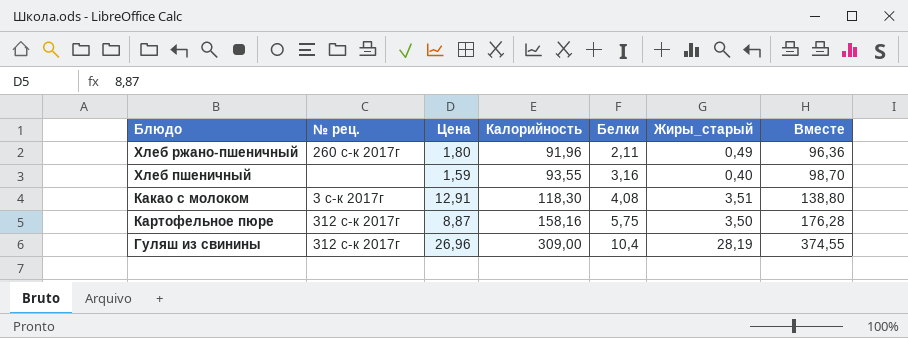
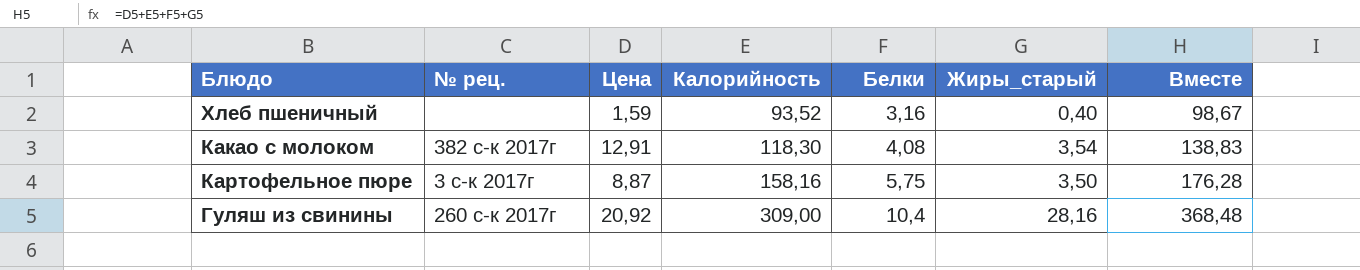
row Хлеб ржано-пшеничный: 260 с-к 2017г | 1,80 | 91,96 | 2,11 | 0,49 | 96,36 -> none
Хлеб пшеничный | Калорийность: 93,55 -> 93,52
Хлеб пшеничный | Вместе: 98,70 -> 98,67
Какао с молоком | № рец.: 3 с-к 2017г -> 382 с-к 2017г
Какао с молоком | Жиры_старый: 3,51 -> 3,54
Какао с молоком | Вместе: 138,80 -> 138,83
Картофельное пюре | № рец.: 312 с-к 2017г -> 3 с-к 2017г
Гуляш из свинины | № рец.: 312 с-к 2017г -> 260 с-к 2017г
Гуляш из свинины | Цена: 26,96 -> 20,92
Гуляш из свинины | Жиры_старый: 28,19 -> 28,16
Гуляш из свинины | Вместе: 374,55 -> 368,48

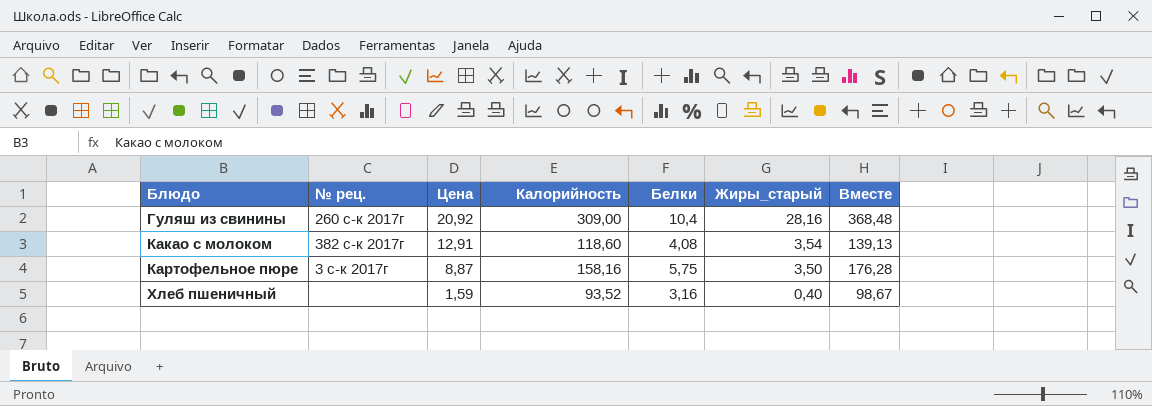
row order: Калорийность ascending -> Блюдо ascending
Какао с молоком | Калорийность: 118,30 -> 118,60
Какао с молоком | Вместе: 138,83 -> 139,13

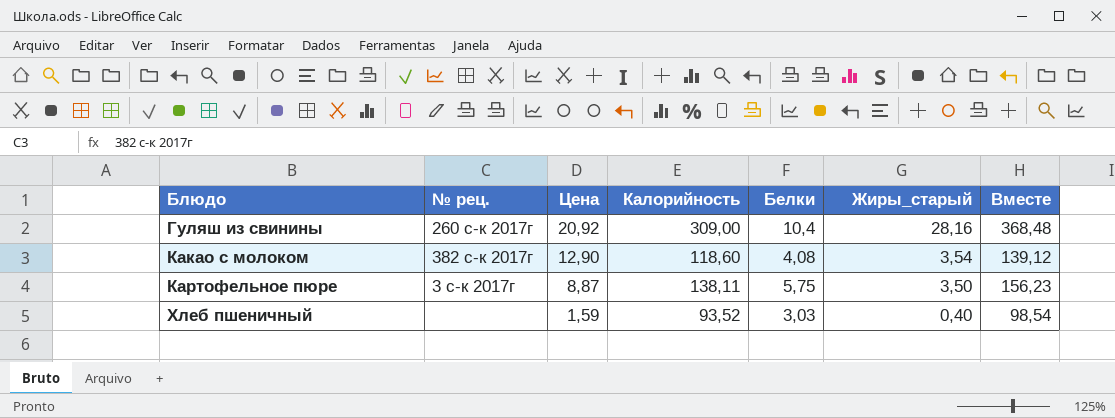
Какао с молоком | Цена: 12,91 -> 12,90
Какао с молоком | Вместе: 139,13 -> 139,12
Картофельное пюре | Калорийность: 158,16 -> 138,11
Картофельное пюре | Вместе: 176,28 -> 156,23
Хлеб пшеничный | Белки: 3,16 -> 3,03
Хлеб пшеничный | Вместе: 98,67 -> 98,54

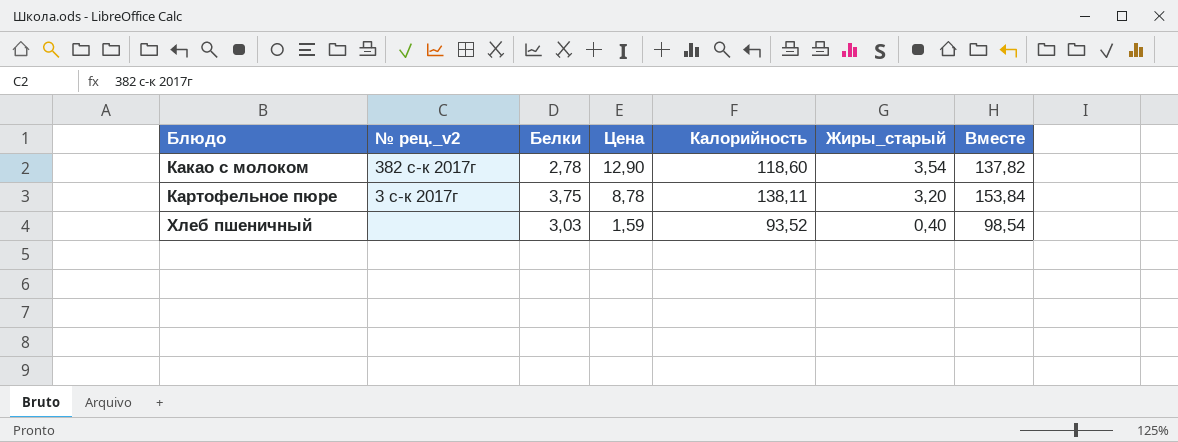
column name: № рец. -> № рец._v2
column Белки | position: 5 -> 3
row Гуляш из свинины: 260 с-к 2017г | 20,92 | 309,00 | 10,4 | 28,16 | 368,48 -> none
Какао с молоком | Белки: 4,08 -> 2,78
Какао с молоком | Вместе: 139,12 -> 137,82
Картофельное пюре | Белки: 5,75 -> 3,75
Картофельное пюре | Цена: 8,87 -> 8,78
Картофельное пюре | Жиры_старый: 3,50 -> 3,20
Картофельное пюре | Вместе: 156,23 -> 153,84

